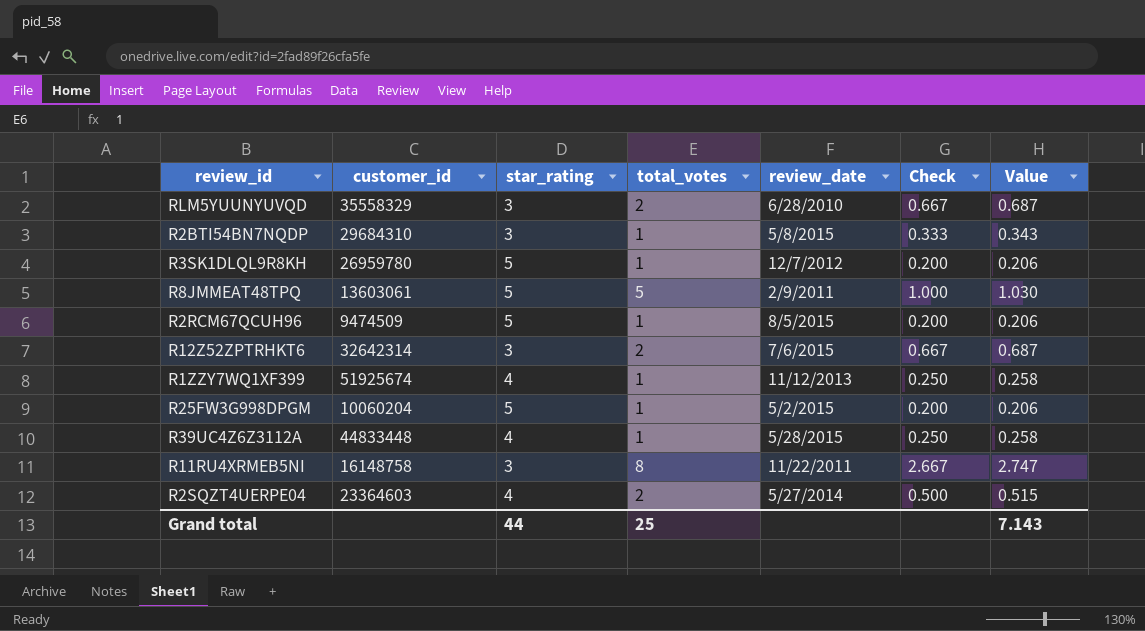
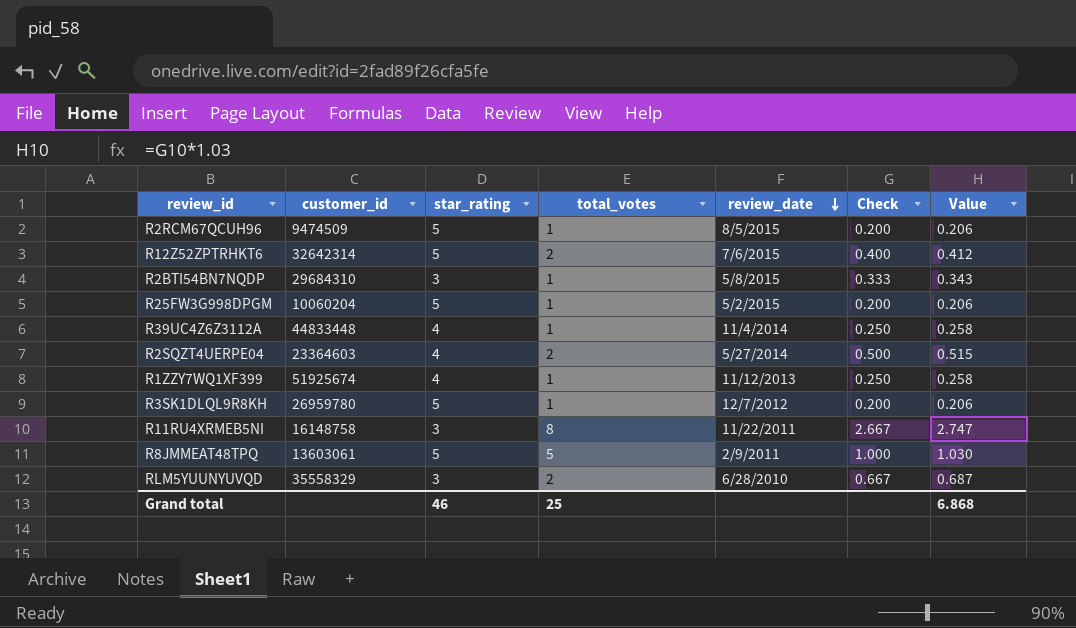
row order: none -> review_date descending
R12Z52ZPTRHKT6 | star_rating: 3 -> 5
R12Z52ZPTRHKT6 | Check: 0.667 -> 0.400
R12Z52ZPTRHKT6 | Value: 0.687 -> 0.412
R39UC4Z6Z3112A | review_date: 5/28/2015 -> 11/4/2014
Grand total | star_rating: 44 -> 46
Grand total | Value: 7.143 -> 6.868

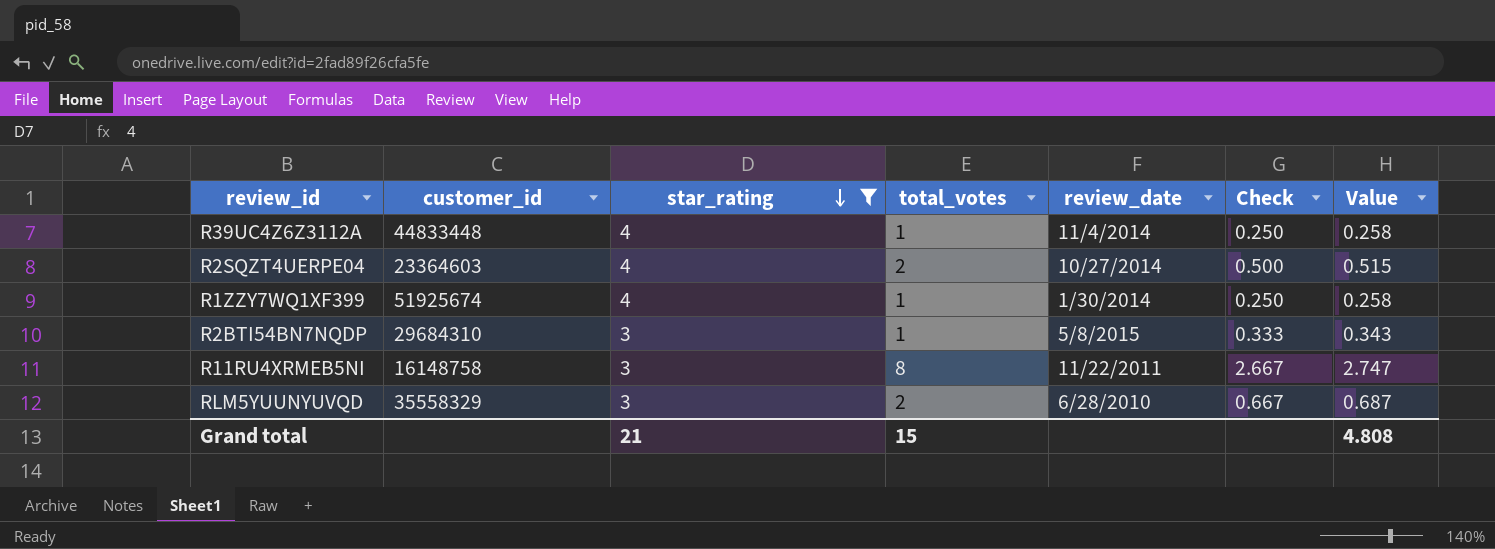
filter: none -> star_rating != 5
row order: review_date descending -> star_rating descending
R2SQZT4UERPE04 | review_date: 5/27/2014 -> 10/27/2014
R1ZZY7WQ1XF399 | review_date: 11/12/2013 -> 1/30/2014
Grand total | star_rating: 46 -> 21
Grand total | total_votes: 25 -> 15
Grand total | Value: 6.868 -> 4.808

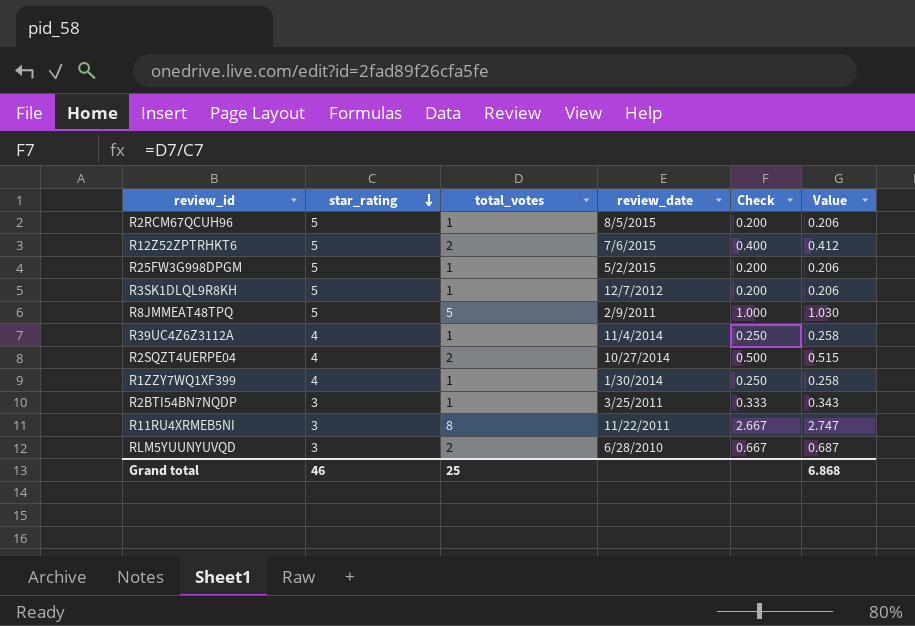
filter: star_rating != 5 -> none
column customer_id | position: 2 -> none
R2BTI54BN7NQDP | review_date: 5/8/2015 -> 3/25/2011
Grand total | star_rating: 21 -> 46
Grand total | total_votes: 15 -> 25
Grand total | Value: 4.808 -> 6.868

